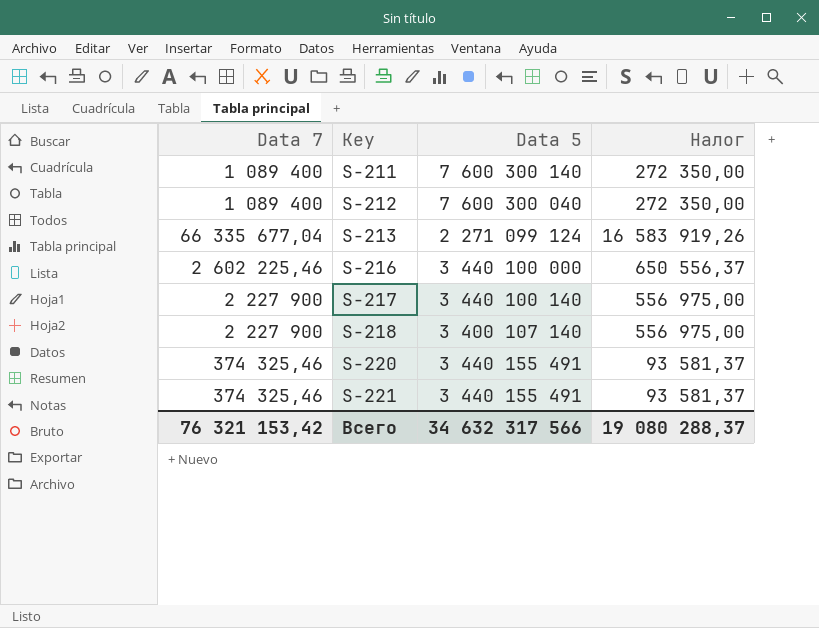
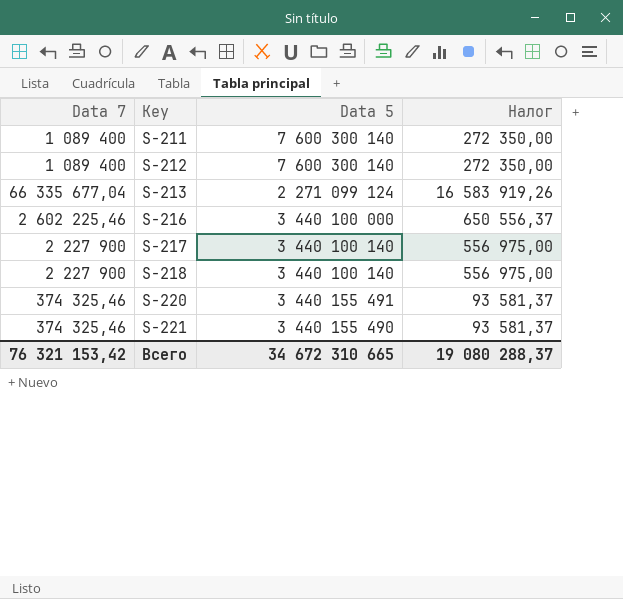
S-212 | Data 5: 7 600 300 040 -> 7 600 300 140
S-218 | Data 5: 3 400 107 140 -> 3 440 100 140
S-221 | Data 5: 3 440 155 491 -> 3 440 155 490
Всего | Data 5: 34 632 317 566 -> 34 672 310 665

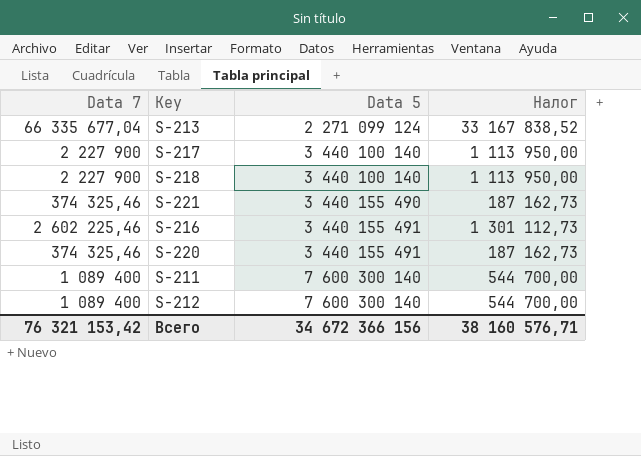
row order: Key ascending -> Data 5 ascending
column Налог | formula: [Data 7] * 0,25 -> [Data 7] * 0,5
S-216 | Data 5: 3 440 100 000 -> 3 440 155 491
Всего | Data 5: 34 672 310 665 -> 34 672 366 156
Всего | Налог: 19 080 288,37 -> 38 160 576,71

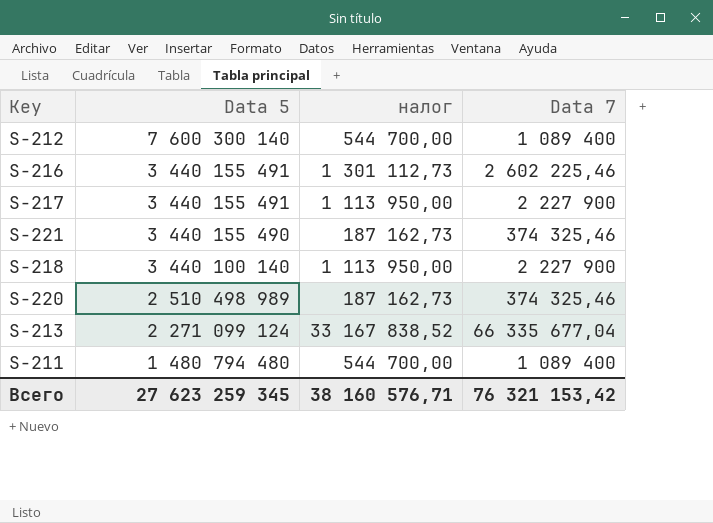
row order: Data 5 ascending -> Data 5 descending
column name: Налог -> налог
column Data 7 | position: 1 -> 4
S-217 | Data 5: 3 440 100 140 -> 3 440 155 491
S-220 | Data 5: 3 440 155 491 -> 2 510 498 989
S-211 | Data 5: 7 600 300 140 -> 1 480 794 480
Всего | Data 5: 34 672 366 156 -> 27 623 259 345

